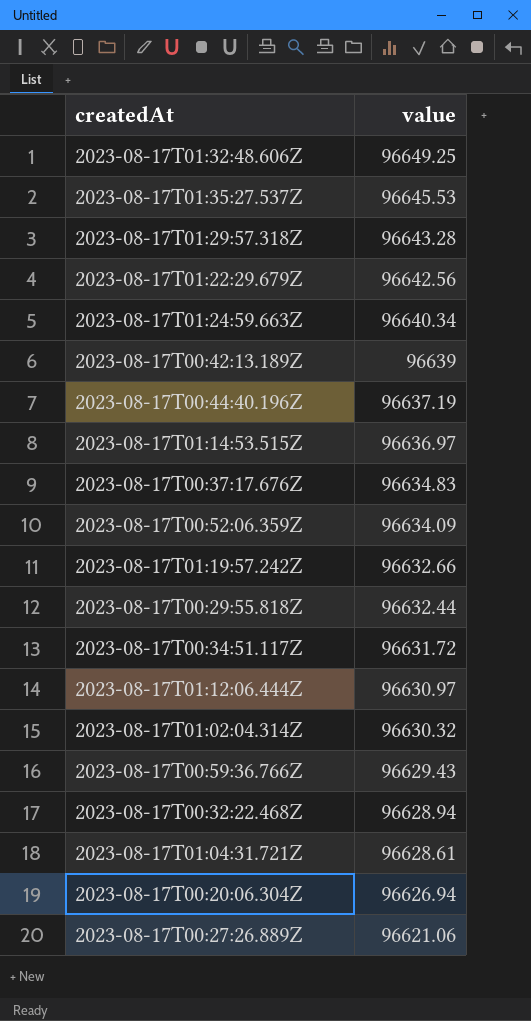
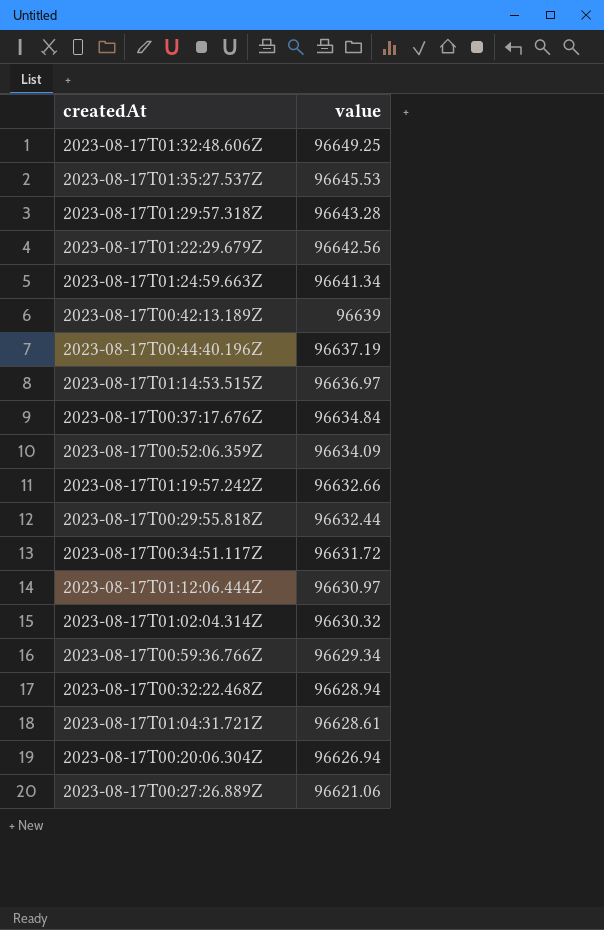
2023-08-17T01:24:59.663Z | value: 96640.34 -> 96641.34
2023-08-17T00:37:17.676Z | value: 96634.83 -> 96634.84
2023-08-17T00:59:36.766Z | value: 96629.43 -> 96629.34

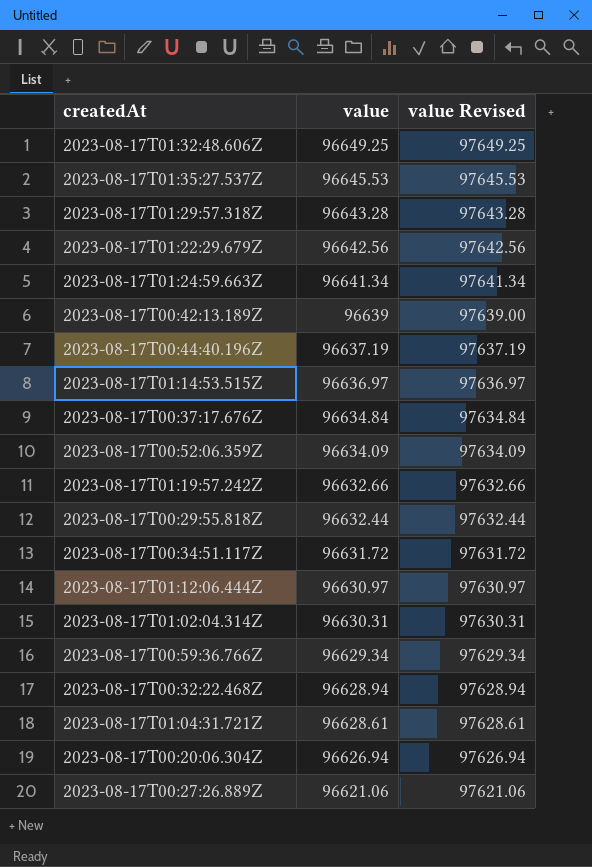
column value Revised | formula: none -> [value] + 1000
2023-08-17T01:02:04.314Z | value: 96630.32 -> 96630.31

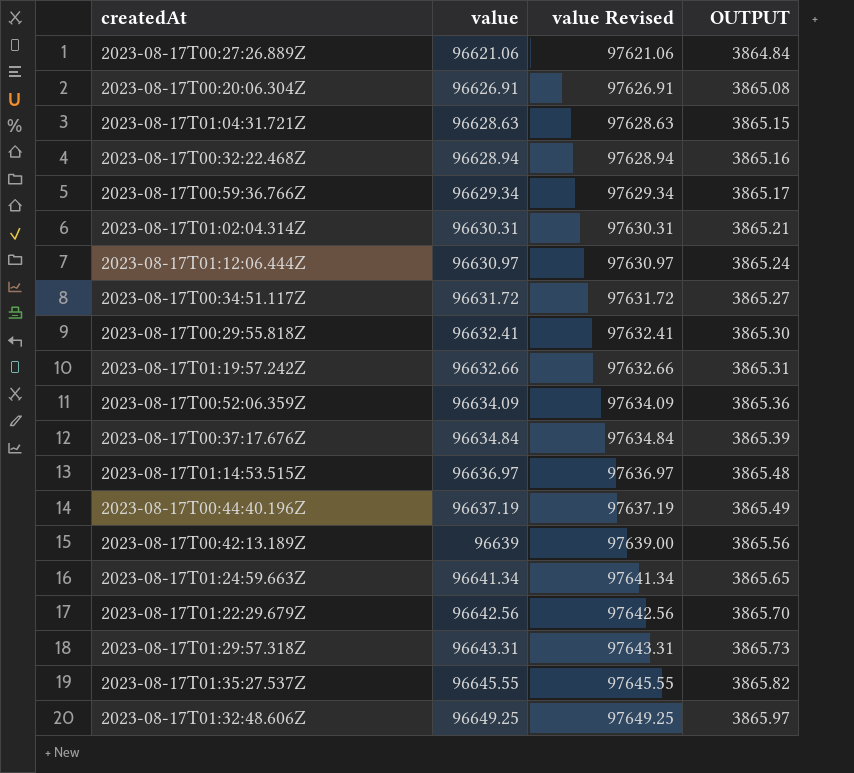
row order: value descending -> value ascending
column OUTPUT | formula: none -> [value] * 0.04
2023-08-17T00:20:06.304Z | value: 96626.94 -> 96626.91
2023-08-17T00:20:06.304Z | value Revised: 97626.94 -> 97626.91
2023-08-17T01:04:31.721Z | value: 96628.61 -> 96628.63
2023-08-17T01:04:31.721Z | value Revised: 97628.61 -> 97628.63
2023-08-17T00:29:55.818Z | value: 96632.44 -> 96632.41
2023-08-17T00:29:55.818Z | value Revised: 97632.44 -> 97632.41
2023-08-17T01:29:57.318Z | value: 96643.28 -> 96643.31
2023-08-17T01:29:57.318Z | value Revised: 97643.28 -> 97643.31
2023-08-17T01:35:27.537Z | value: 96645.53 -> 96645.55
2023-08-17T01:35:27.537Z | value Revised: 97645.53 -> 97645.55

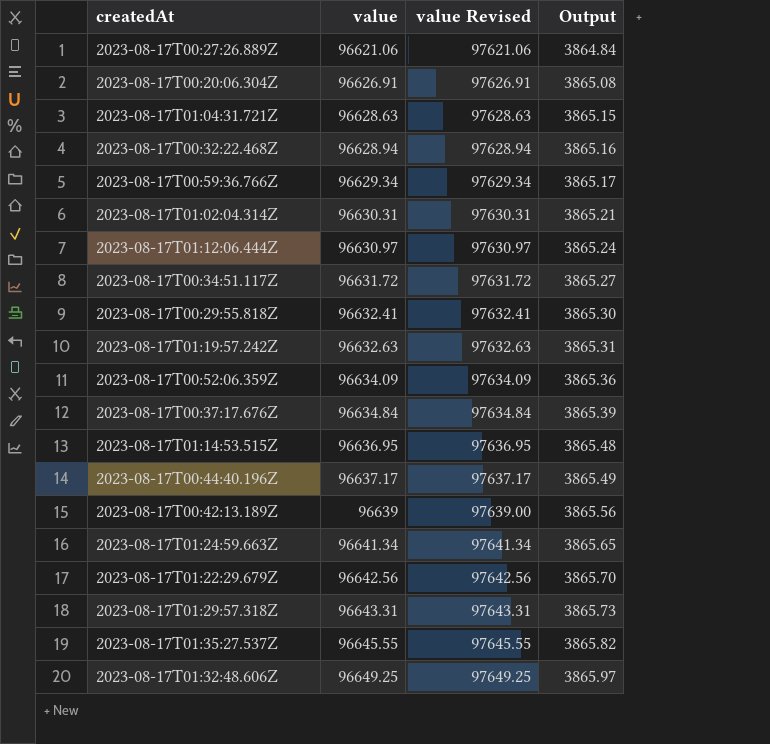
column name: OUTPUT -> Output
2023-08-17T01:19:57.242Z | value: 96632.66 -> 96632.63
2023-08-17T01:19:57.242Z | value Revised: 97632.66 -> 97632.63
2023-08-17T01:14:53.515Z | value: 96636.97 -> 96636.95
2023-08-17T01:14:53.515Z | value Revised: 97636.97 -> 97636.95
2023-08-17T00:44:40.196Z | value: 96637.19 -> 96637.17
2023-08-17T00:44:40.196Z | value Revised: 97637.19 -> 97637.17

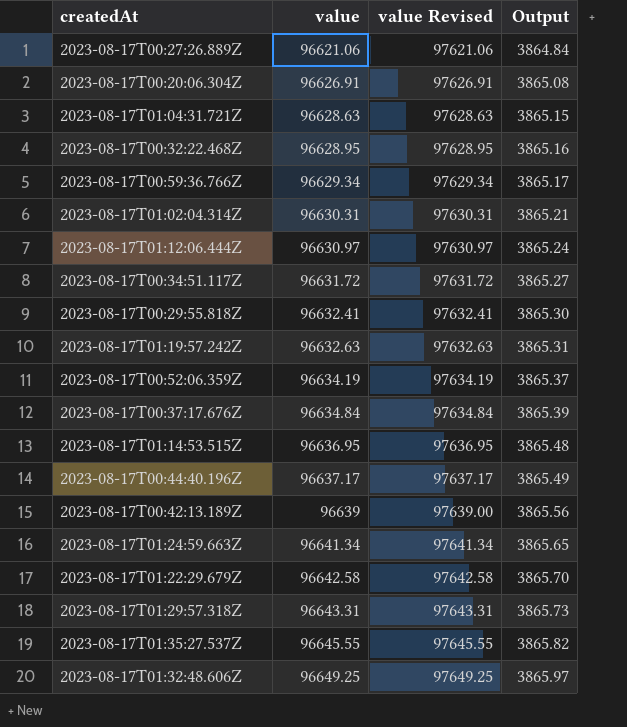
2023-08-17T00:32:22.468Z | value: 96628.94 -> 96628.95
2023-08-17T00:32:22.468Z | value Revised: 97628.94 -> 97628.95
2023-08-17T00:52:06.359Z | value: 96634.09 -> 96634.19
2023-08-17T00:52:06.359Z | value Revised: 97634.09 -> 97634.19
2023-08-17T00:52:06.359Z | Output: 3865.36 -> 3865.37
2023-08-17T01:22:29.679Z | value: 96642.56 -> 96642.58
2023-08-17T01:22:29.679Z | value Revised: 97642.56 -> 97642.58

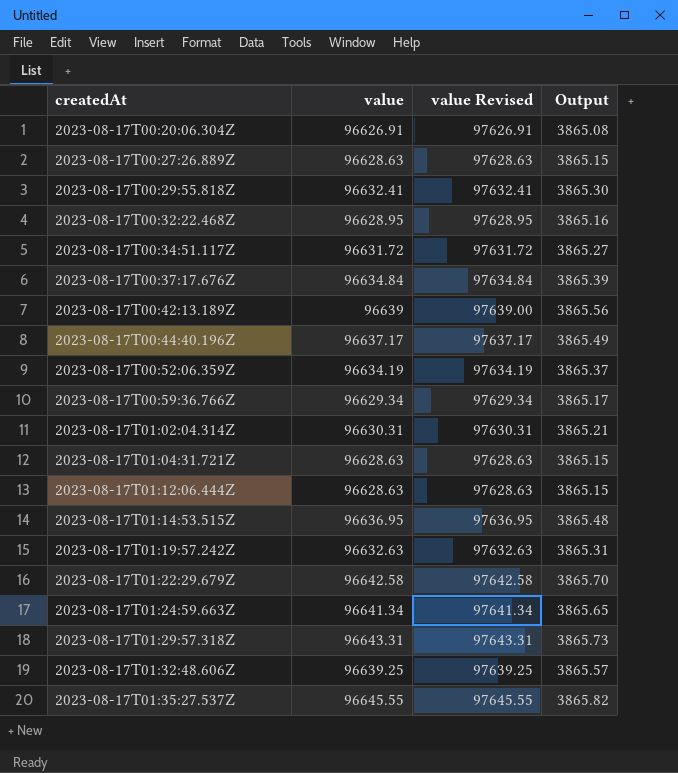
row order: value ascending -> createdAt ascending
2023-08-17T00:27:26.889Z | value: 96621.06 -> 96628.63
2023-08-17T00:27:26.889Z | value Revised: 97621.06 -> 97628.63
2023-08-17T00:27:26.889Z | Output: 3864.84 -> 3865.15
2023-08-17T01:12:06.444Z | value: 96630.97 -> 96628.63
2023-08-17T01:12:06.444Z | value Revised: 97630.97 -> 97628.63
2023-08-17T01:12:06.444Z | Output: 3865.24 -> 3865.15
2023-08-17T01:32:48.606Z | value: 96649.25 -> 96639.25
2023-08-17T01:32:48.606Z | value Revised: 97649.25 -> 97639.25
2023-08-17T01:32:48.606Z | Output: 3865.97 -> 3865.57

